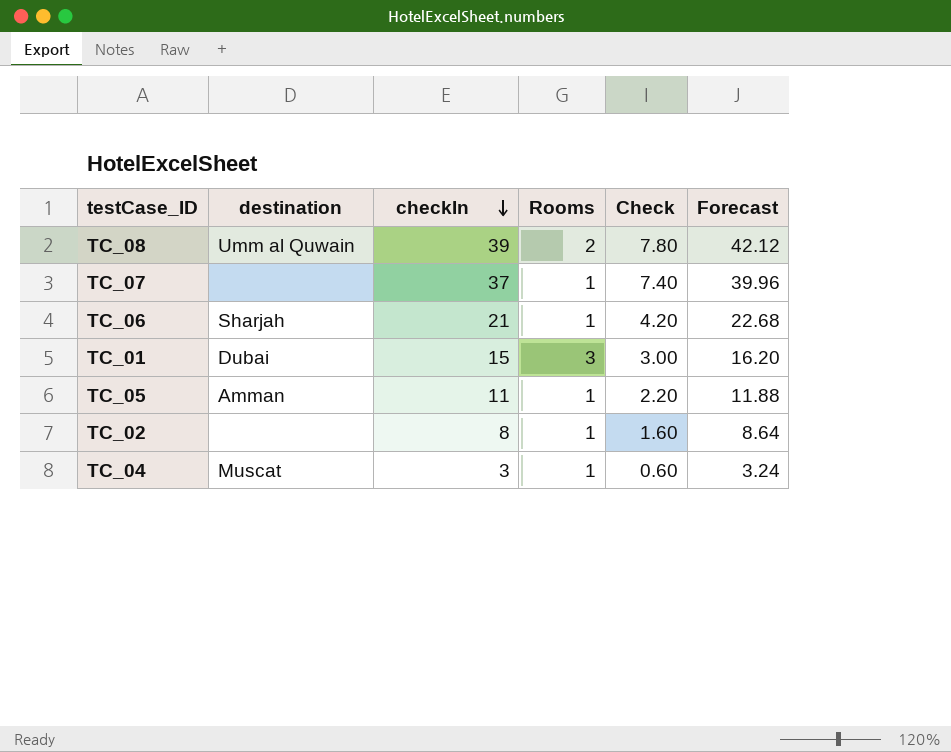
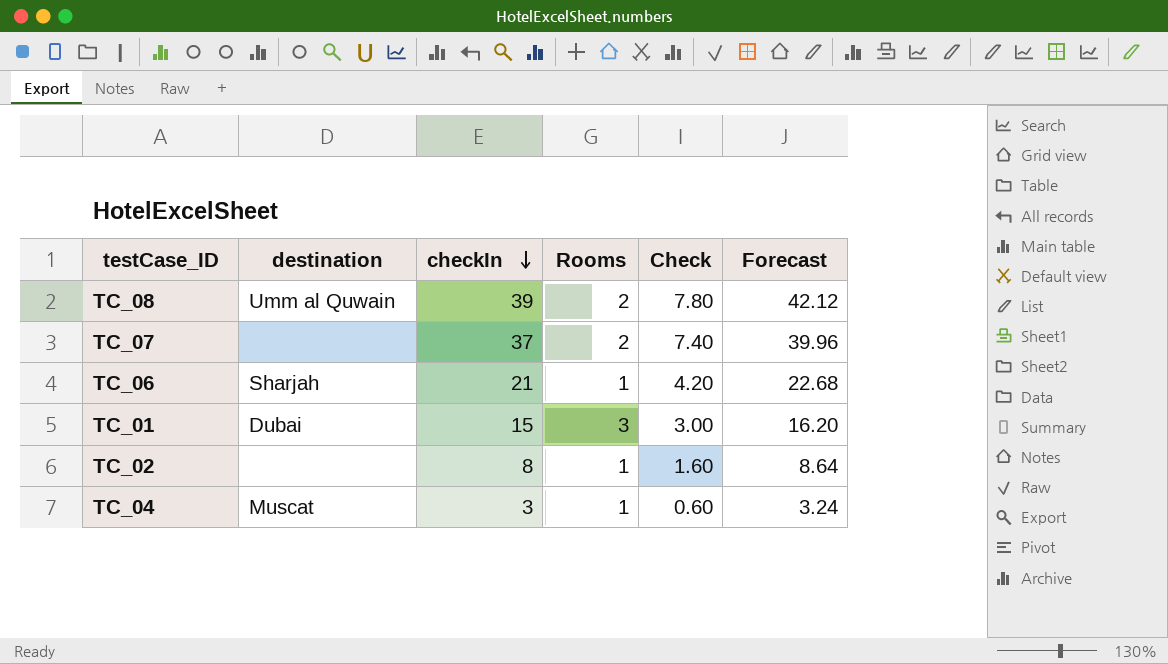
row TC_05: Amman | 11 | 1 | 2.20 | 11.88 -> none
TC_07 | Rooms: 1 -> 2

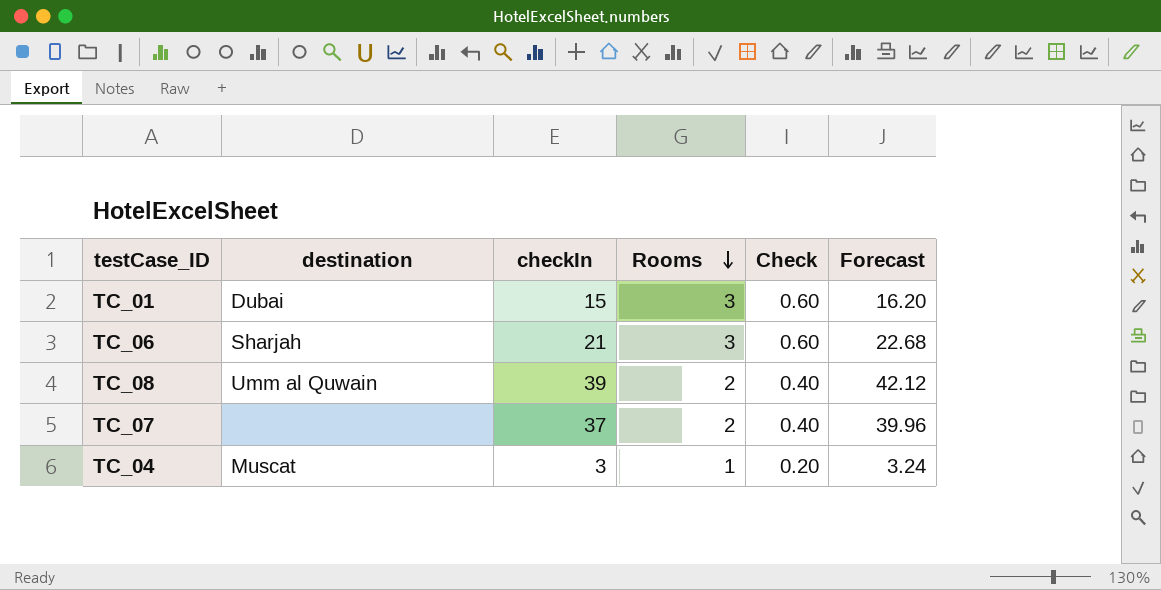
row order: checkIn descending -> Rooms descending
column Check | formula: [checkIn] * 0.2 -> [Rooms] * 0.2
row TC_02: none | 8 | 1 | 1.60 | 8.64 -> none
TC_06 | Rooms: 1 -> 3

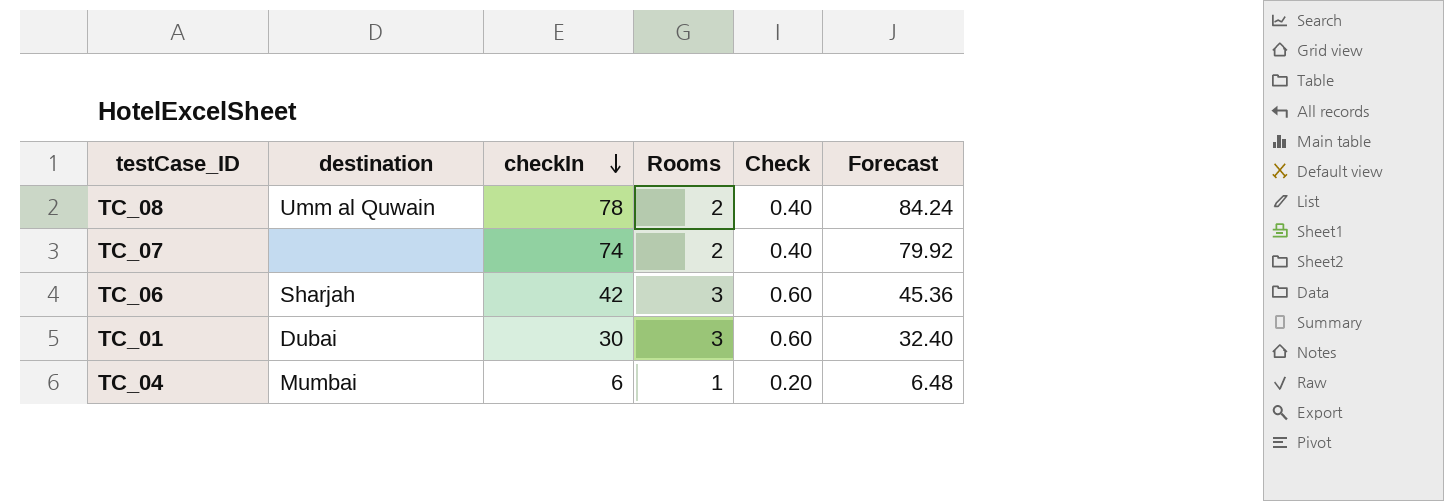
row order: Rooms descending -> checkIn descending
TC_08 | checkIn: 39 -> 78
TC_08 | Forecast: 42.12 -> 84.24
TC_07 | checkIn: 37 -> 74
TC_07 | Forecast: 39.96 -> 79.92
TC_06 | checkIn: 21 -> 42
TC_06 | Forecast: 22.68 -> 45.36
TC_01 | checkIn: 15 -> 30
TC_01 | Forecast: 16.20 -> 32.40
TC_04 | destination: Muscat -> Mumbai
TC_04 | checkIn: 3 -> 6
TC_04 | Forecast: 3.24 -> 6.48

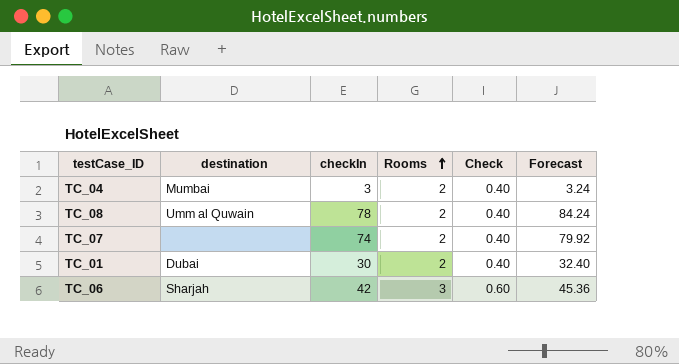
row order: checkIn descending -> Rooms ascending
TC_04 | checkIn: 6 -> 3
TC_04 | Rooms: 1 -> 2
TC_04 | Check: 0.20 -> 0.40
TC_04 | Forecast: 6.48 -> 3.24
TC_01 | Rooms: 3 -> 2
TC_01 | Check: 0.60 -> 0.40

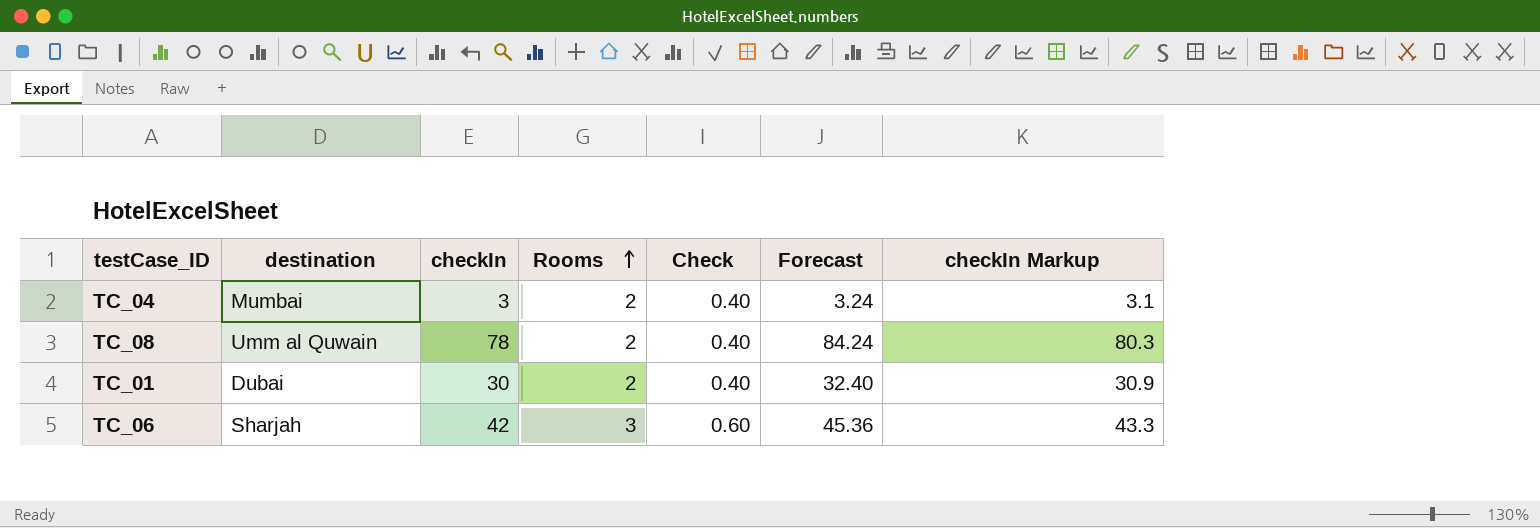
column checkIn Markup | formula: none -> [checkIn] * 1.03
row TC_07: none | 74 | 2 | 0.40 | 79.92 -> none

